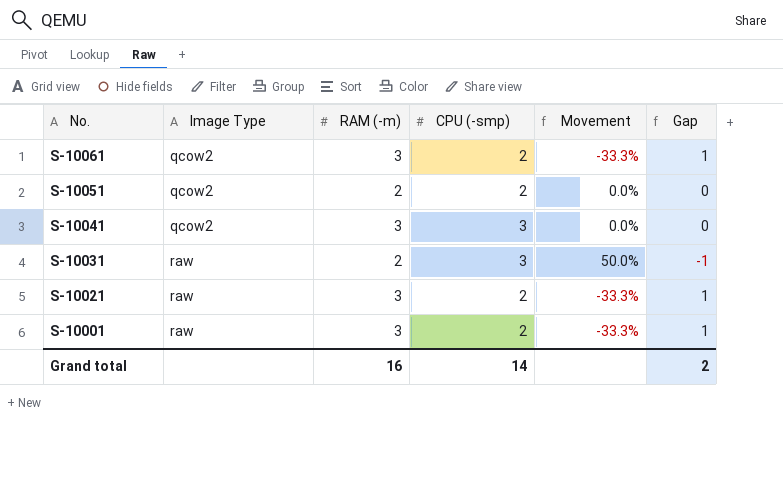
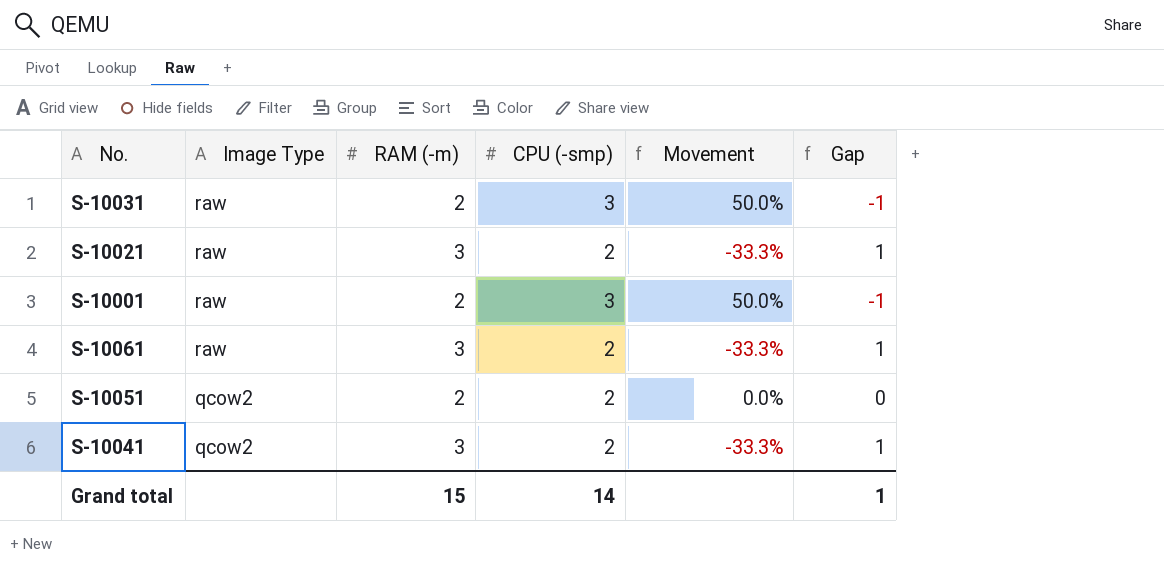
row order: No. descending -> Image Type descending
S-10001 | RAM (-m): 3 -> 2
S-10001 | CPU (-smp): 2 -> 3
S-10001 | Movement: -33.3% -> 50.0%
S-10001 | Gap: 1 -> -1
S-10061 | Image Type: qcow2 -> raw
S-10041 | CPU (-smp): 3 -> 2
S-10041 | Movement: 0.0% -> -33.3%
S-10041 | Gap: 0 -> 1
Grand total | RAM (-m): 16 -> 15
Grand total | Gap: 2 -> 1

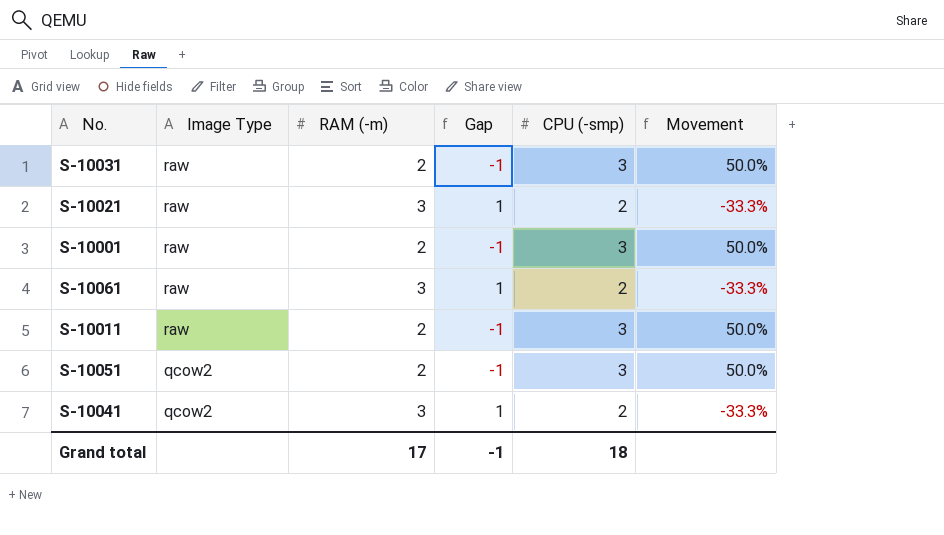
column Gap | position: 6 -> 4
row S-10011: none -> raw | 2 | -1 | 3 | 50.0%
S-10051 | Gap: 0 -> -1
S-10051 | CPU (-smp): 2 -> 3
S-10051 | Movement: 0.0% -> 50.0%
Grand total | RAM (-m): 15 -> 17
Grand total | Gap: 1 -> -1
Grand total | CPU (-smp): 14 -> 18

